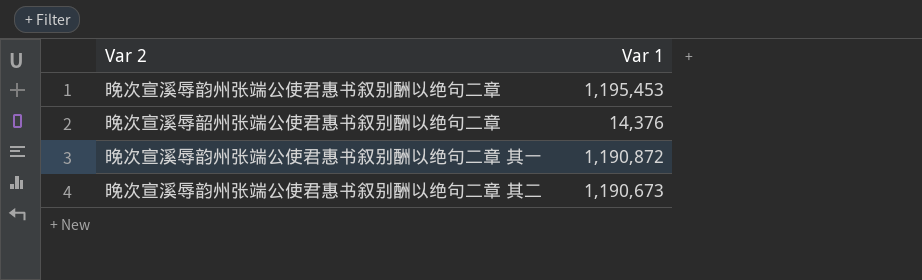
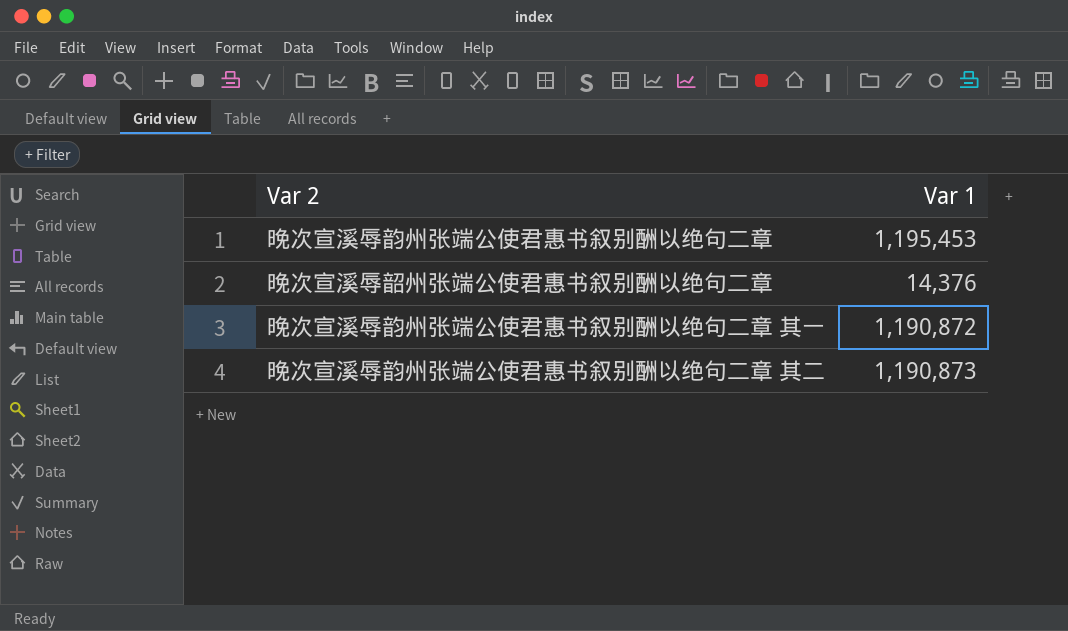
晚次宣溪辱韵州张端公使君惠书叙别酬以绝句二章 其二 | Var 1: 1,190,673 -> 1,190,873

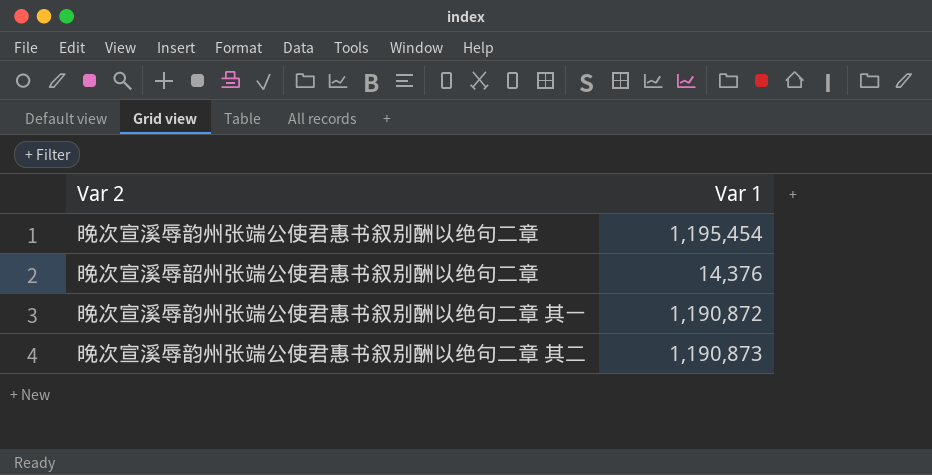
晚次宣溪辱韵州张端公使君惠书叙别酬以绝句二章 | Var 1: 1,195,453 -> 1,195,454

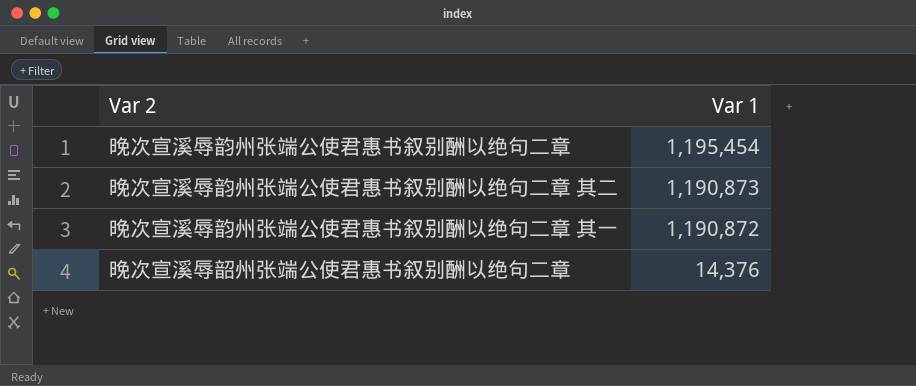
row order: none -> Var 1 descending

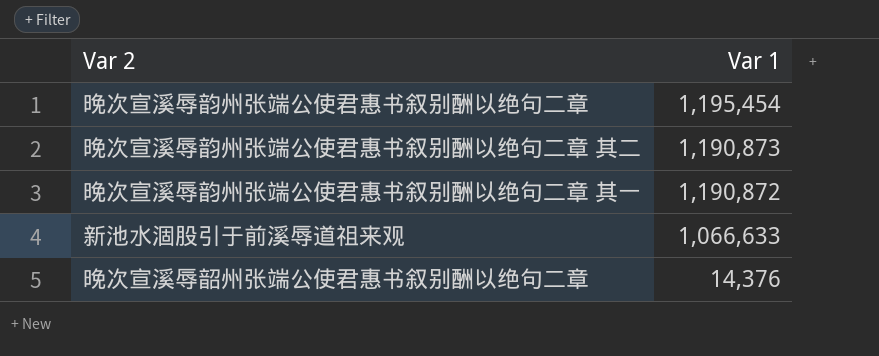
row 新池水涸股引于前溪辱道祖来观: none -> 1,066,633

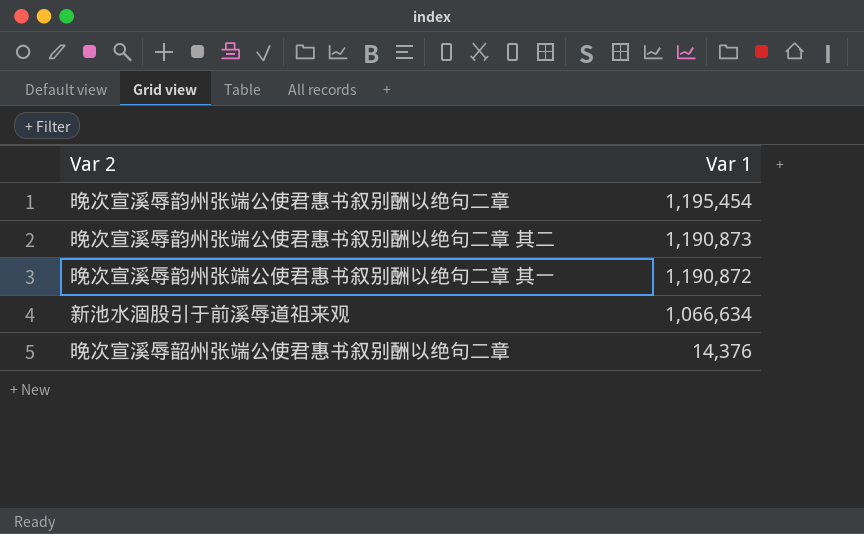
新池水涸股引于前溪辱道祖来观 | Var 1: 1,066,633 -> 1,066,634

